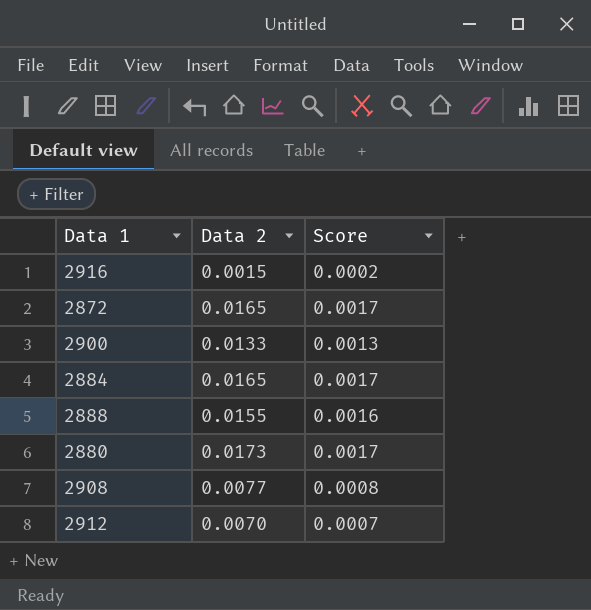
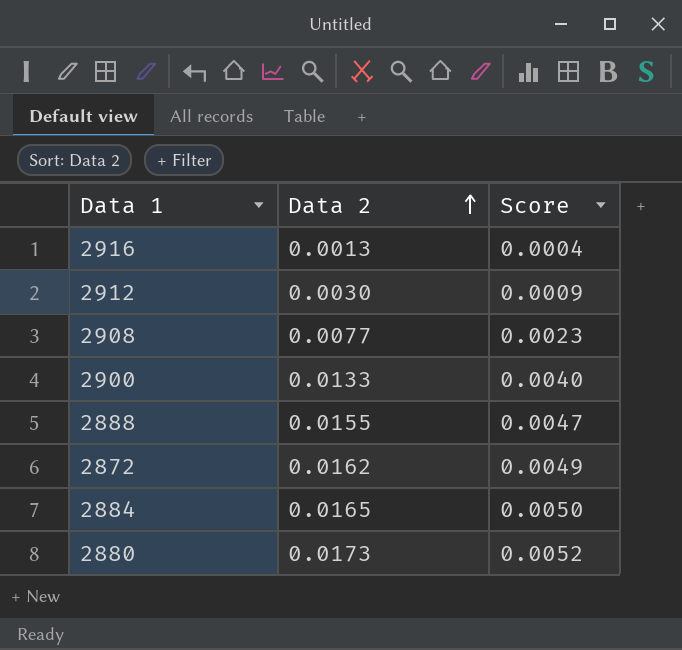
row order: none -> Data 2 ascending
column Score | formula: [Data 2] * 0.1 -> [Data 2] * 0.3
2916 | Data 2: 0.0015 -> 0.0013
2912 | Data 2: 0.0070 -> 0.0030
2872 | Data 2: 0.0165 -> 0.0162

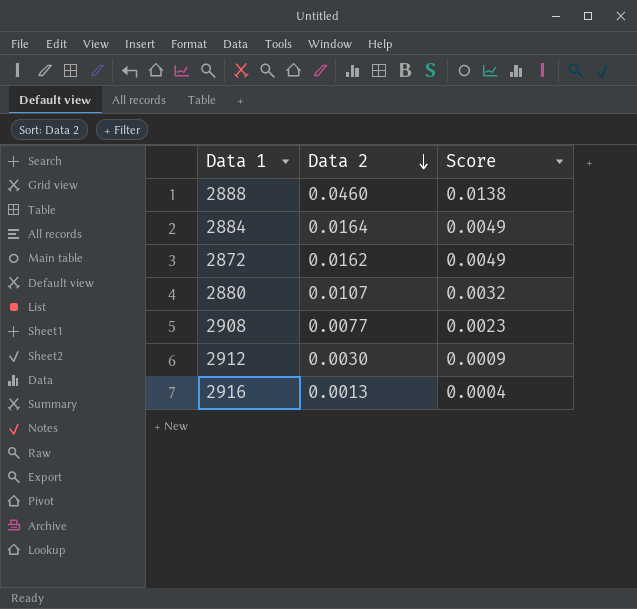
row order: Data 2 ascending -> Data 2 descending
row 2900: 0.0133 | 0.0040 -> none
2888 | Data 2: 0.0155 -> 0.0460
2888 | Score: 0.0047 -> 0.0138
2884 | Data 2: 0.0165 -> 0.0164
2884 | Score: 0.0050 -> 0.0049
2880 | Data 2: 0.0173 -> 0.0107
2880 | Score: 0.0052 -> 0.0032

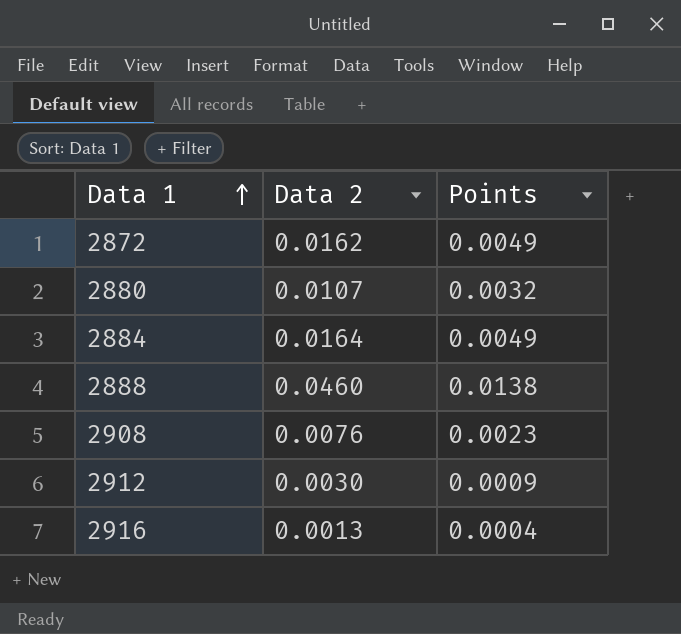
row order: Data 2 descending -> Data 1 ascending
column name: Score -> Points
2908 | Data 2: 0.0077 -> 0.0076

